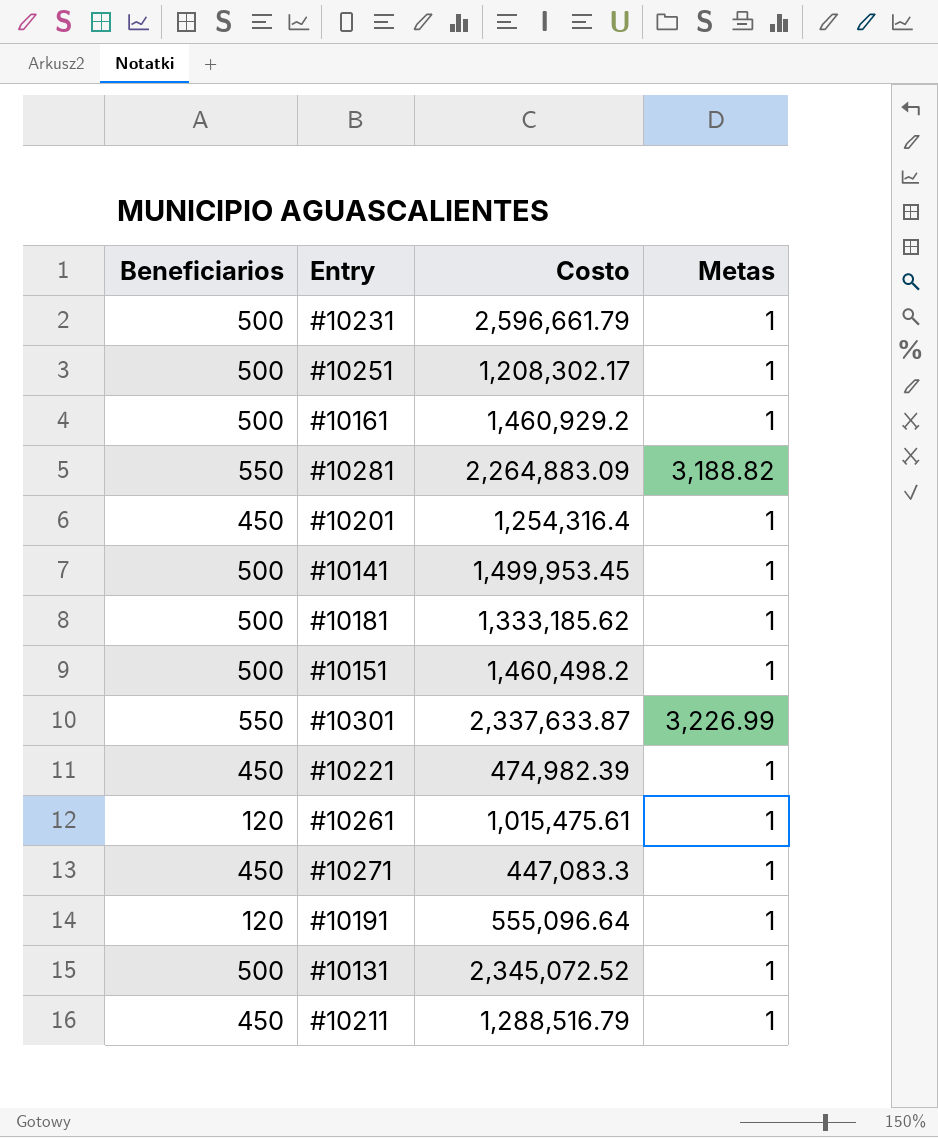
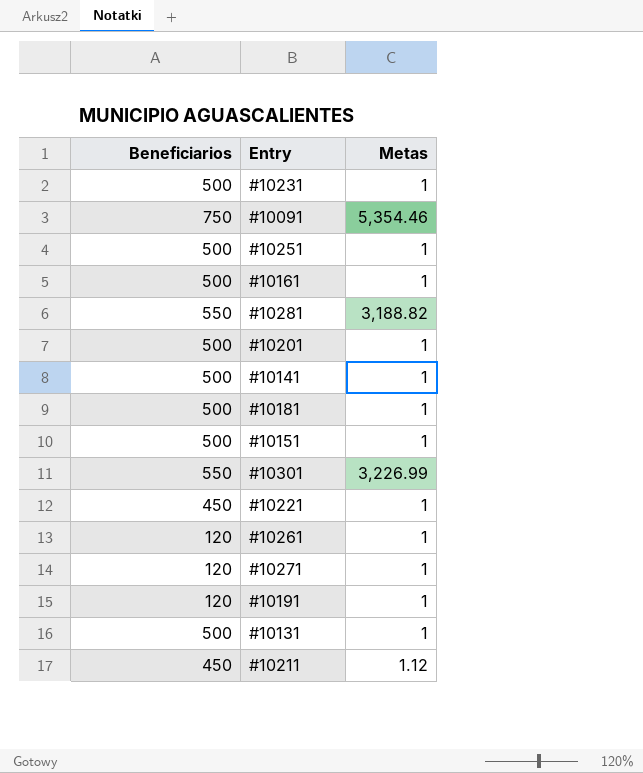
column Costo | position: 3 -> none
row #10091: none -> 750 | 5,354.46
#10201 | Beneficiarios: 450 -> 500
#10271 | Beneficiarios: 450 -> 120
#10211 | Metas: 1 -> 1.12

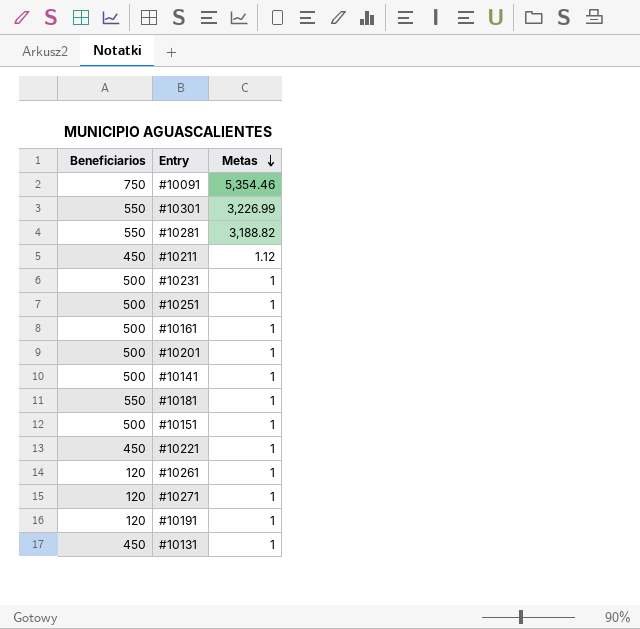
row order: none -> Metas descending
#10181 | Beneficiarios: 500 -> 550
#10131 | Beneficiarios: 500 -> 450

